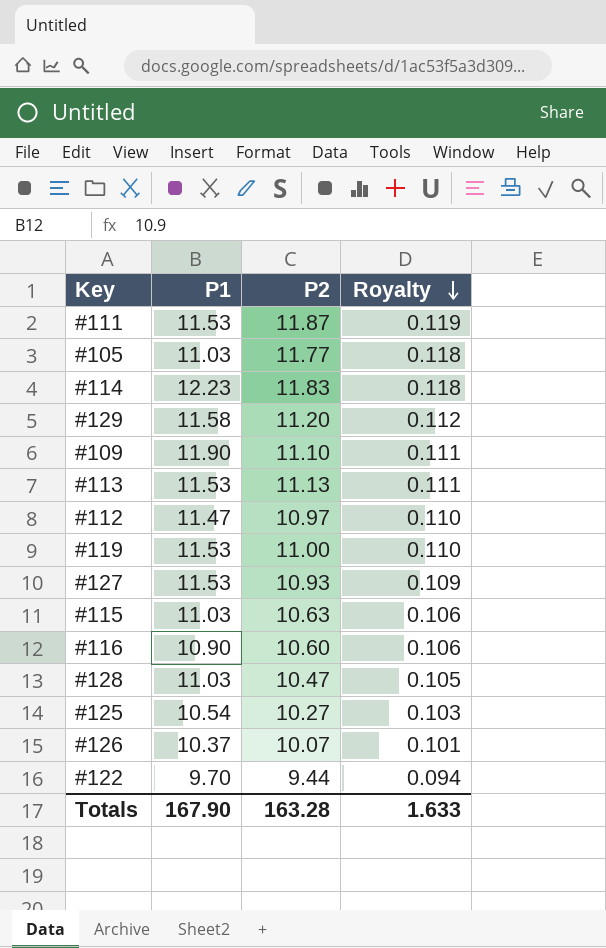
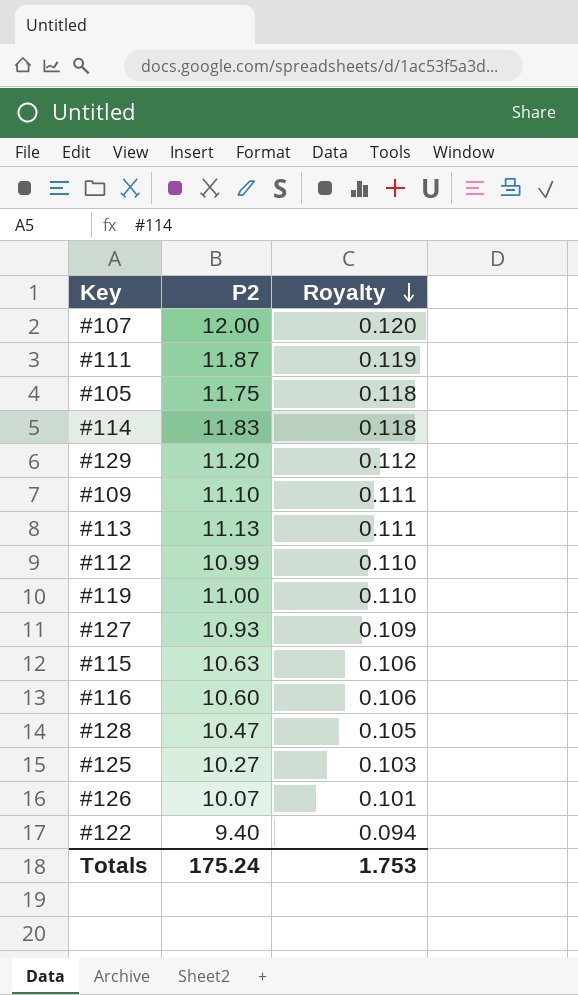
column P1 | position: 2 -> none
row #107: none -> 12.00 | 0.120
#105 | P2: 11.77 -> 11.75
#112 | P2: 10.97 -> 10.99
#122 | P2: 9.44 -> 9.40
Totals | P2: 163.28 -> 175.24
Totals | Royalty: 1.633 -> 1.753

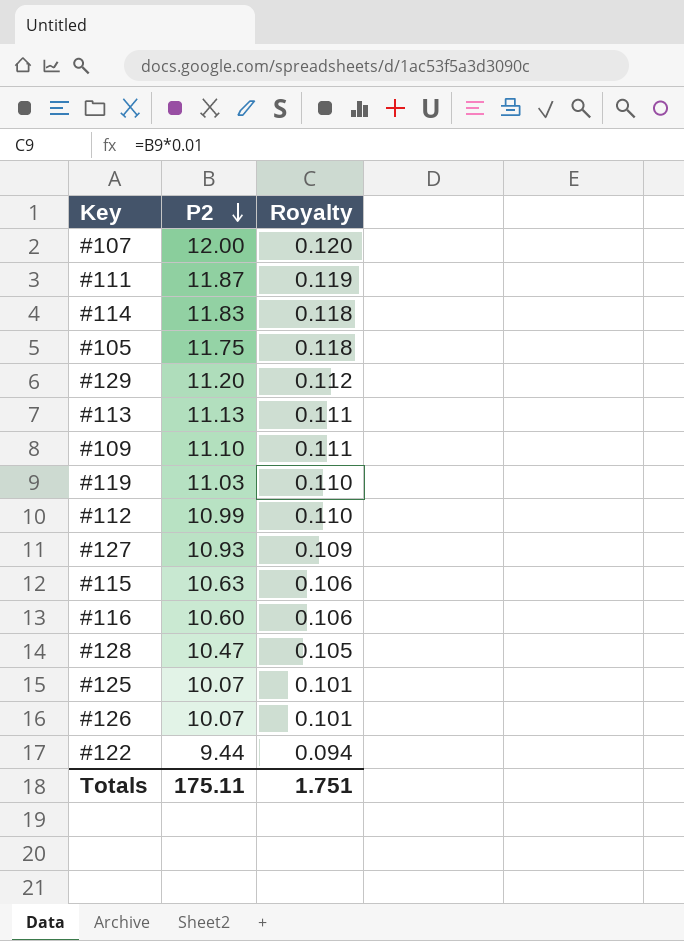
row order: Royalty descending -> P2 descending
#119 | P2: 11.00 -> 11.03
#125 | P2: 10.27 -> 10.07
#125 | Royalty: 0.103 -> 0.101
#122 | P2: 9.40 -> 9.44
Totals | P2: 175.24 -> 175.11
Totals | Royalty: 1.753 -> 1.751

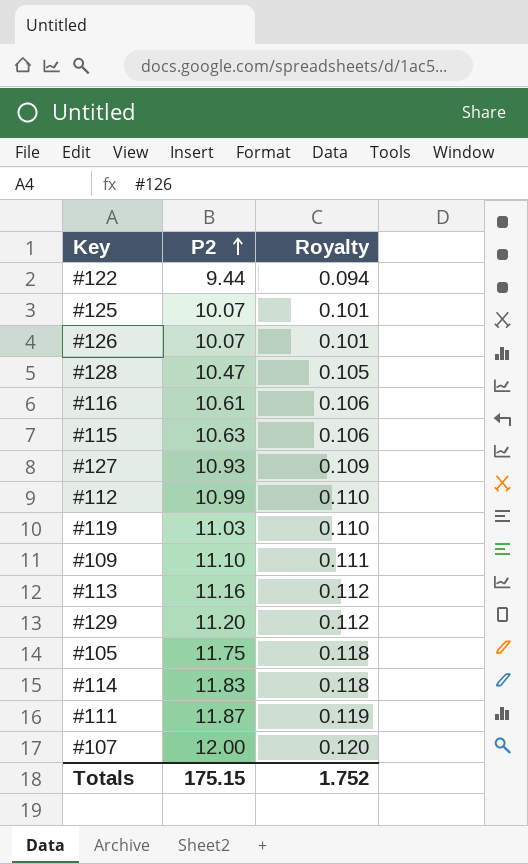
row order: P2 descending -> P2 ascending
#116 | P2: 10.60 -> 10.61
#113 | P2: 11.13 -> 11.16
#113 | Royalty: 0.111 -> 0.112
Totals | P2: 175.11 -> 175.15
Totals | Royalty: 1.751 -> 1.752

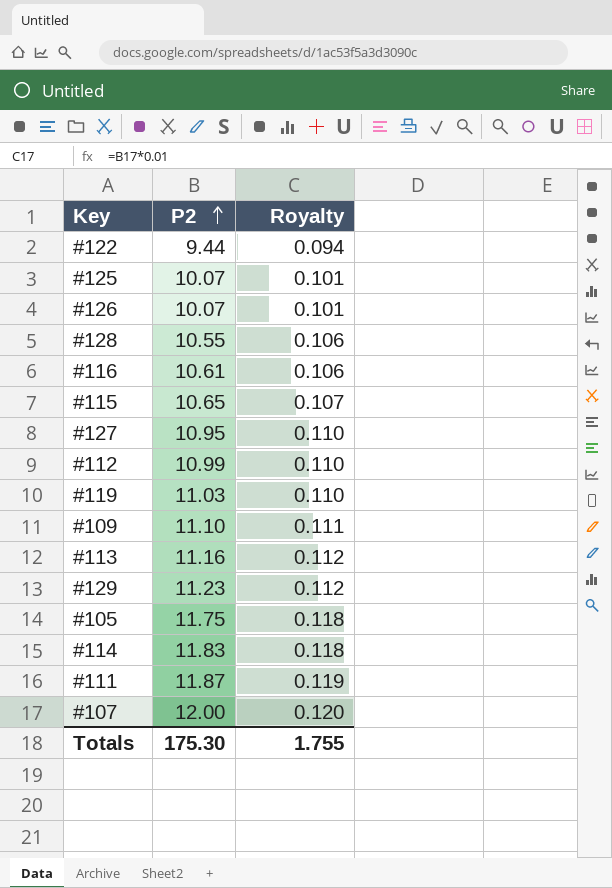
#128 | P2: 10.47 -> 10.55
#128 | Royalty: 0.105 -> 0.106
#115 | P2: 10.63 -> 10.65
#115 | Royalty: 0.106 -> 0.107
#127 | P2: 10.93 -> 10.95
#127 | Royalty: 0.109 -> 0.110
#129 | P2: 11.20 -> 11.23
Totals | P2: 175.15 -> 175.30
Totals | Royalty: 1.752 -> 1.755

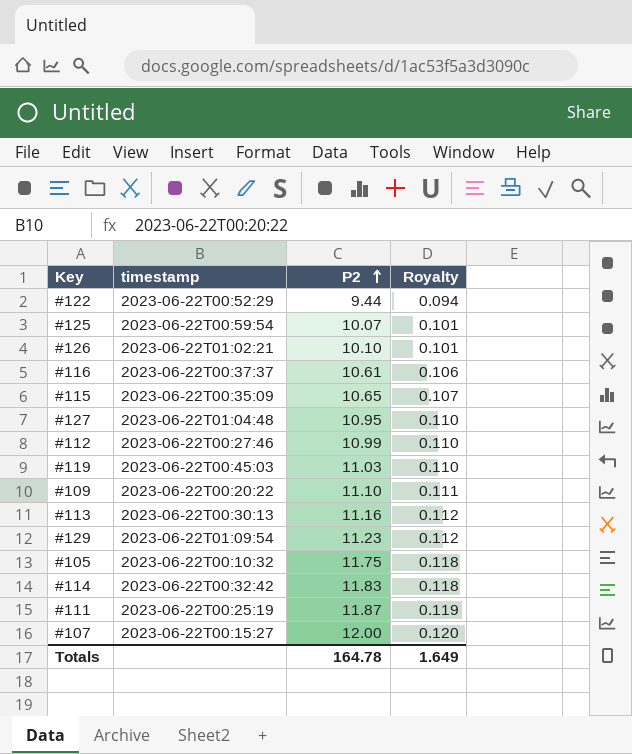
column timestamp | position: none -> 2
row #128: 10.55 | 0.106 -> none
#126 | P2: 10.07 -> 10.10
Totals | P2: 175.30 -> 164.78
Totals | Royalty: 1.755 -> 1.649

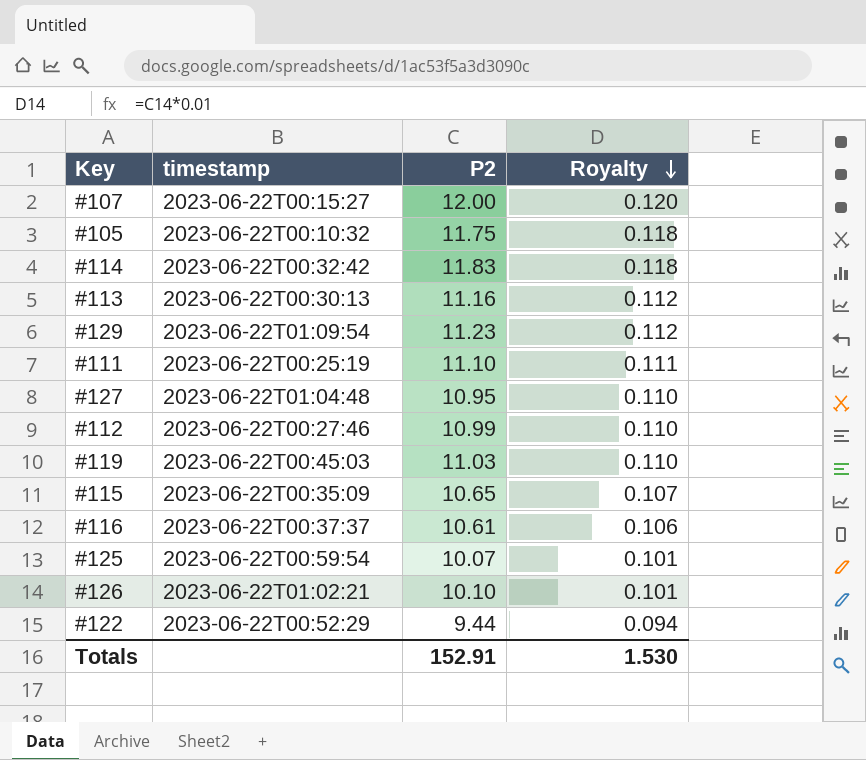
row order: P2 ascending -> Royalty descending
row #109: 2023-06-22T00:20:22 | 11.10 | 0.111 -> none
#111 | P2: 11.87 -> 11.10
#111 | Royalty: 0.119 -> 0.111
Totals | P2: 164.78 -> 152.91
Totals | Royalty: 1.649 -> 1.530

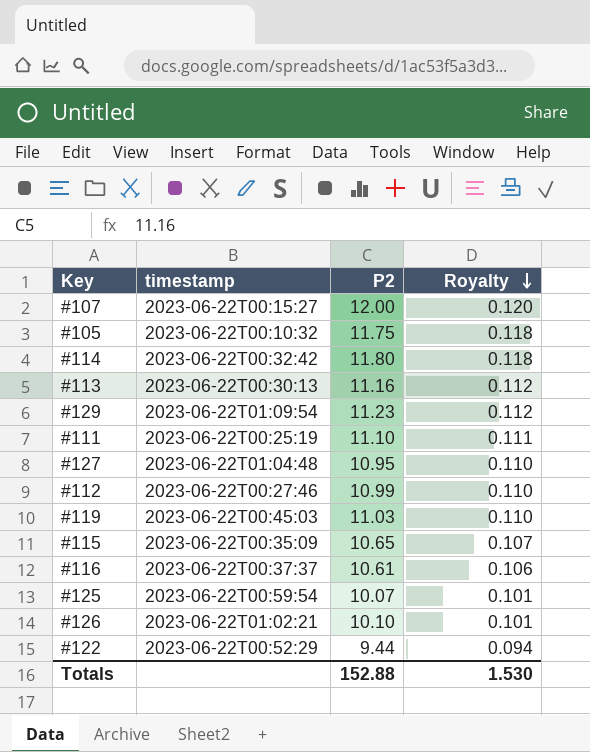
#114 | P2: 11.83 -> 11.80
Totals | P2: 152.91 -> 152.88

